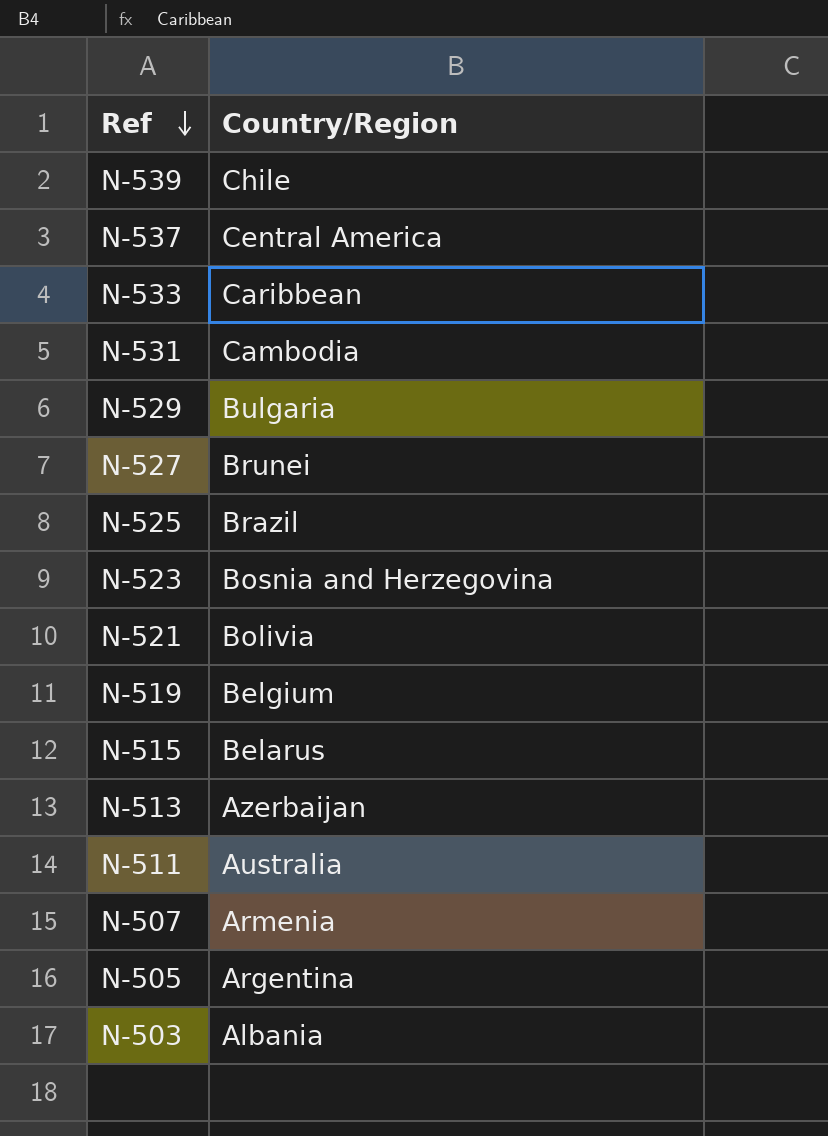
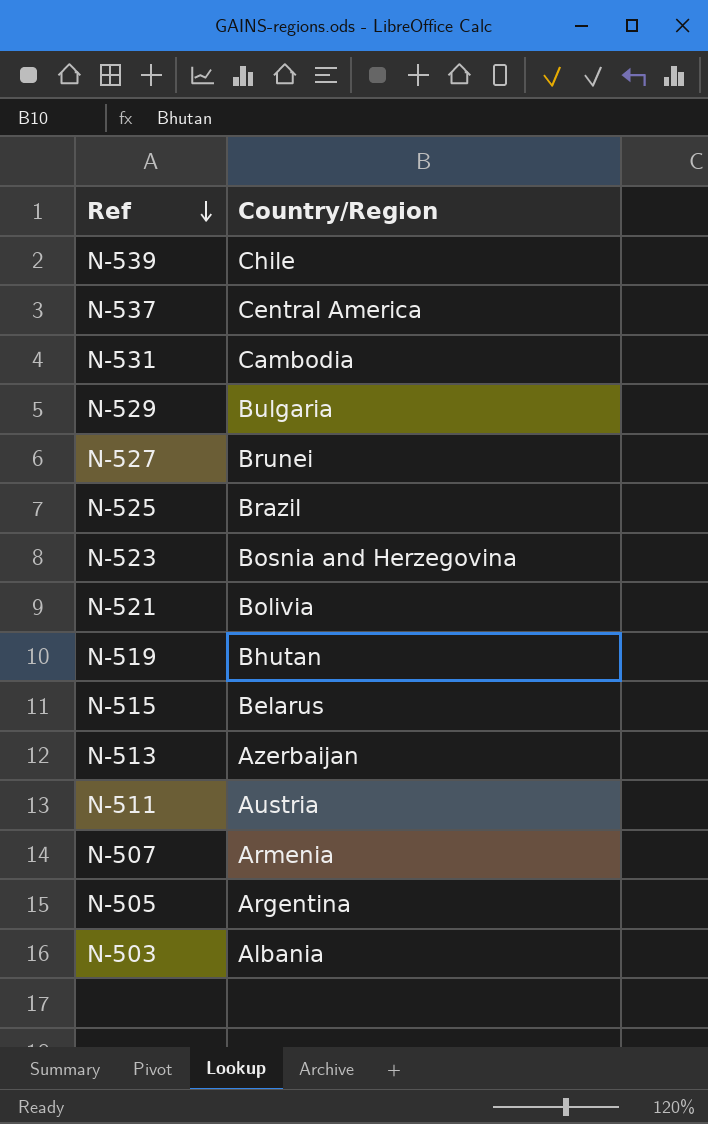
row N-533: Caribbean -> none
N-519 | Country/Region: Belgium -> Bhutan
N-511 | Country/Region: Australia -> Austria

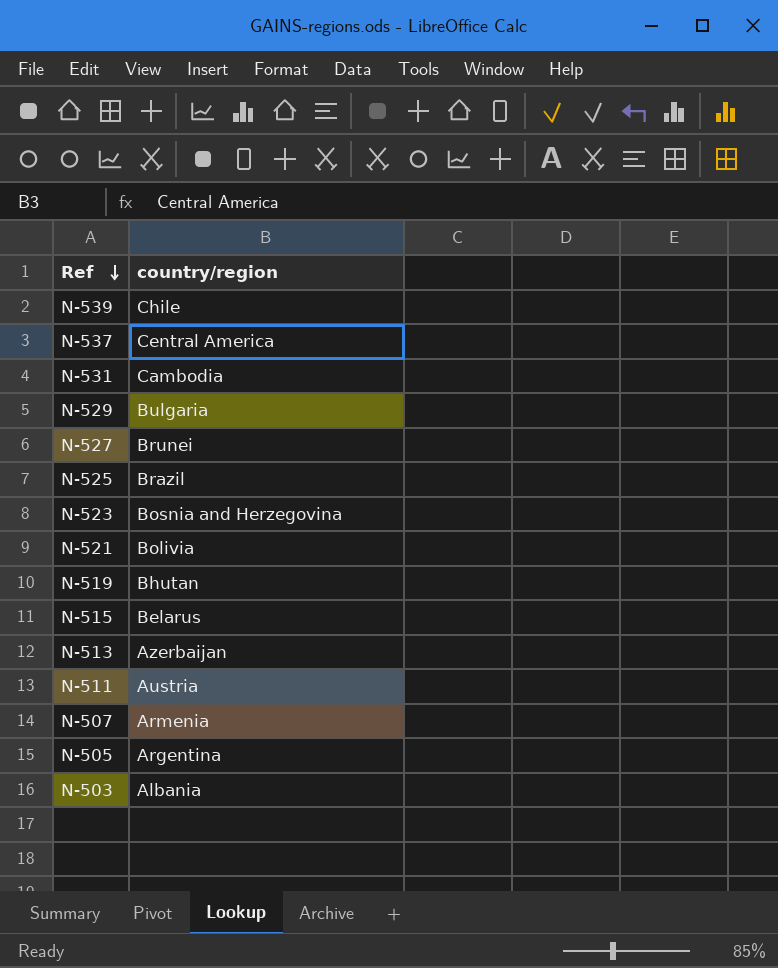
column name: Country/Region -> country/region

